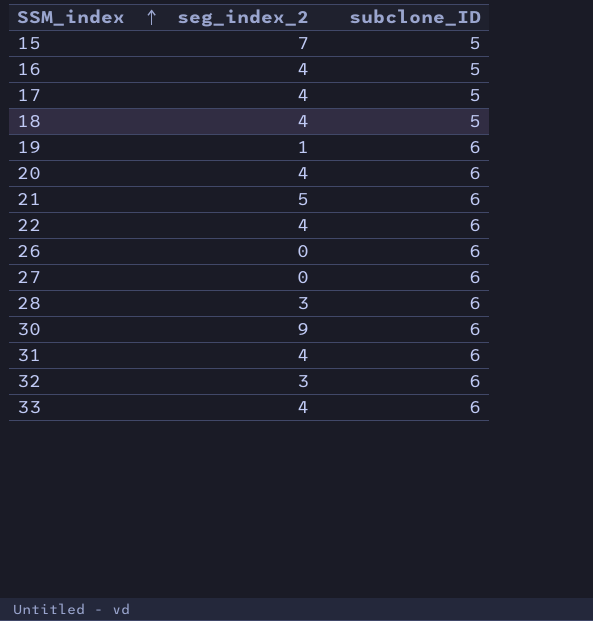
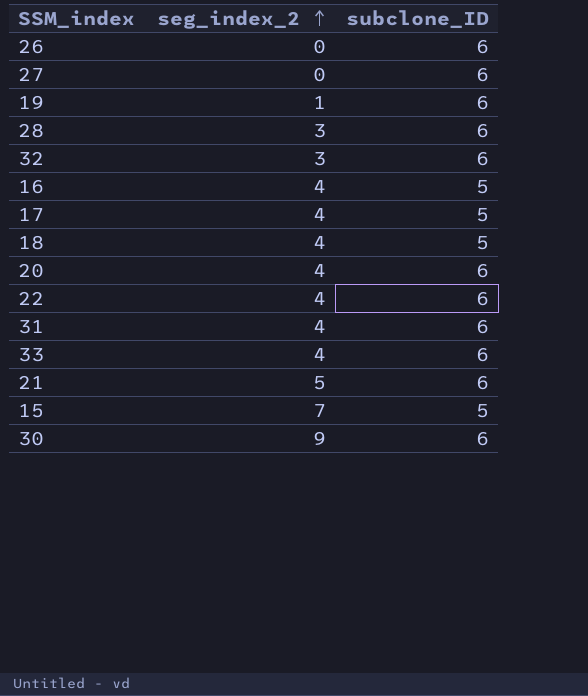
row order: SSM_index ascending -> seg_index_2 ascending

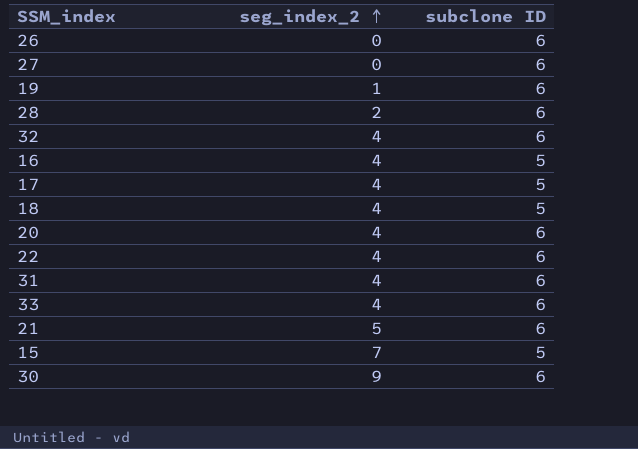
column name: subclone_ID -> subclone ID
28 | seg_index_2: 3 -> 2
32 | seg_index_2: 3 -> 4

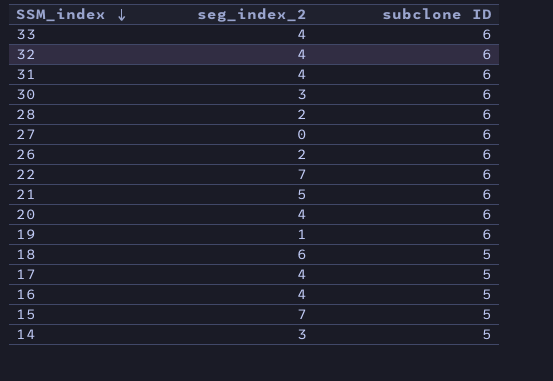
row order: seg_index_2 ascending -> SSM_index descending
30 | seg_index_2: 9 -> 3
26 | seg_index_2: 0 -> 2
22 | seg_index_2: 4 -> 7
18 | seg_index_2: 4 -> 6
row 14: none -> 3 | 5

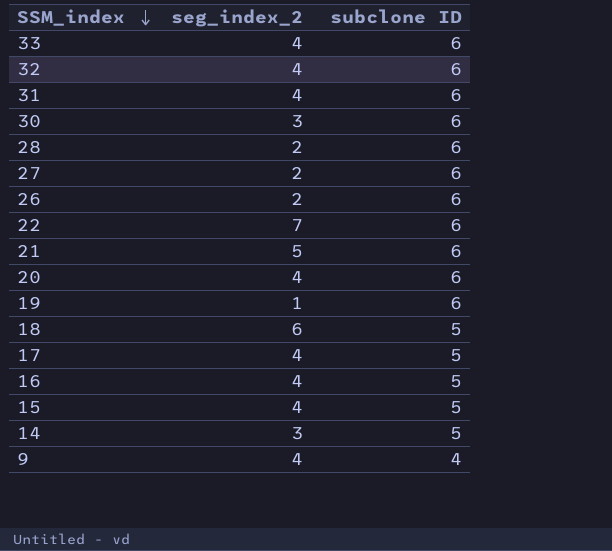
27 | seg_index_2: 0 -> 2
15 | seg_index_2: 7 -> 4
row 9: none -> 4 | 4

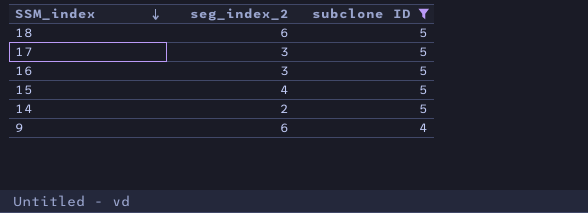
filter: none -> subclone ID != 6
17 | seg_index_2: 4 -> 3
16 | seg_index_2: 4 -> 3
14 | seg_index_2: 3 -> 2
9 | seg_index_2: 4 -> 6

